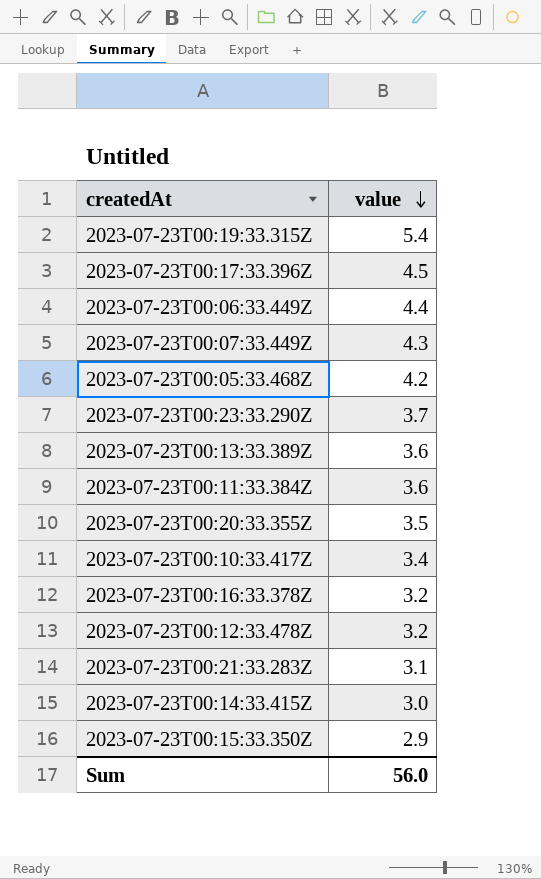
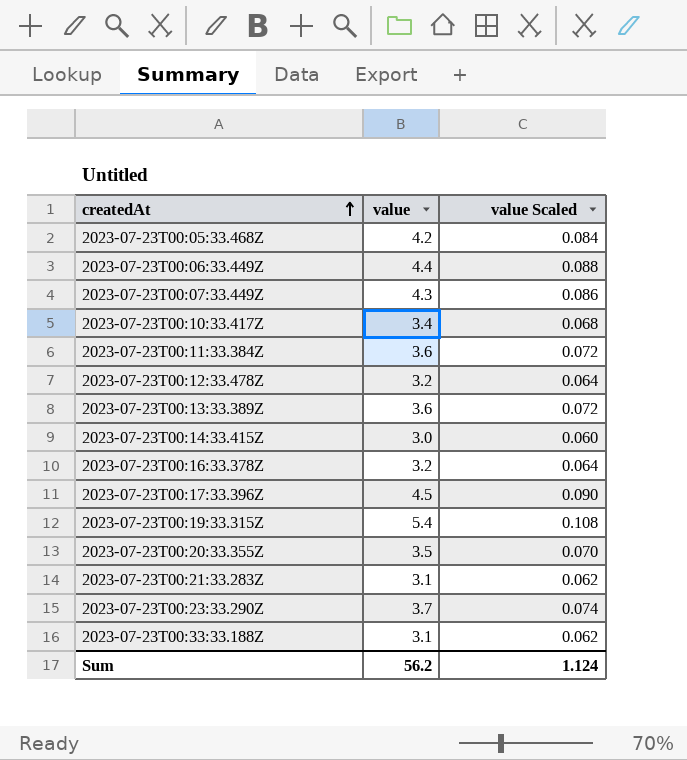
row order: value descending -> createdAt ascending
column value Scaled | formula: none -> [value] * 0.02
row 2023-07-23T00:15:33.350Z: 2.9 -> none
row 2023-07-23T00:33:33.188Z: none -> 3.1 | 0.062
Sum | value: 56.0 -> 56.2

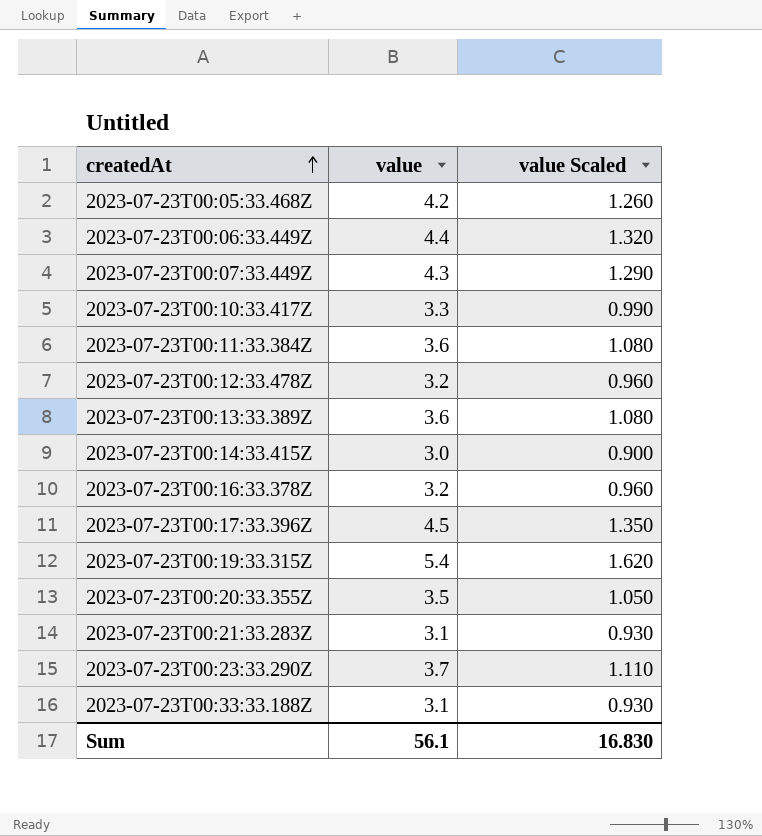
column value Scaled | formula: [value] * 0.02 -> [value] * 0.3
2023-07-23T00:10:33.417Z | value: 3.4 -> 3.3
Sum | value: 56.2 -> 56.1
Sum | value Scaled: 1.124 -> 16.830

